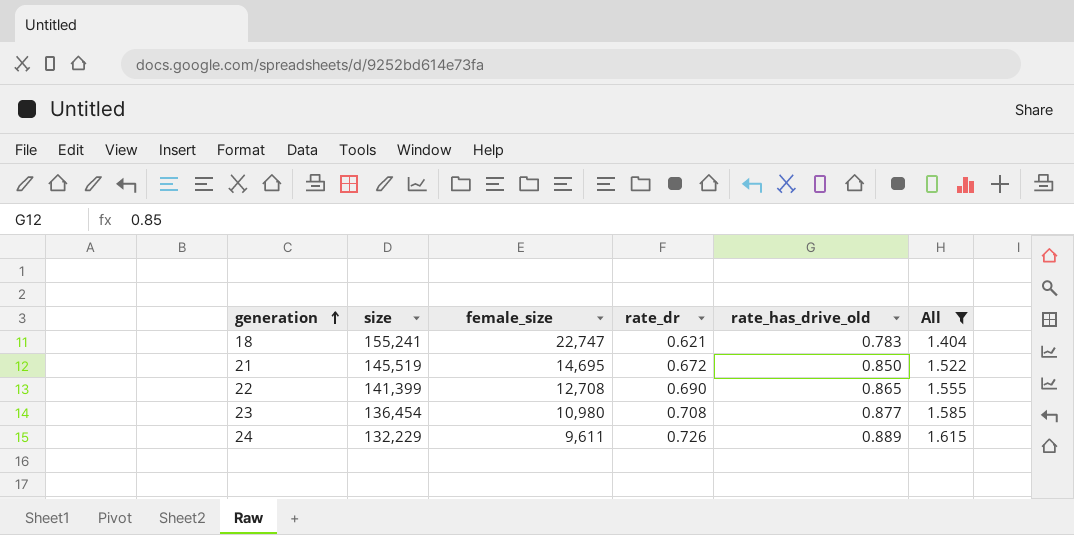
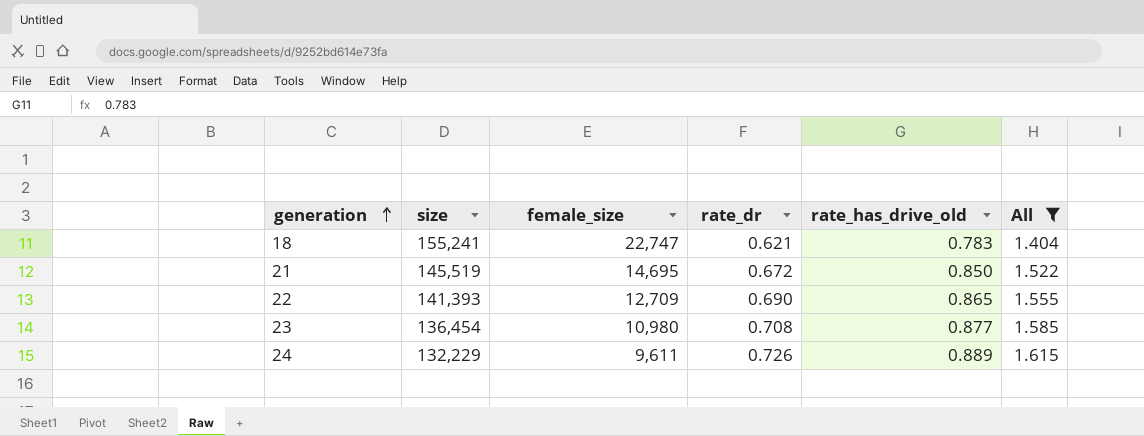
22 | size: 141,399 -> 141,393
22 | female_size: 12,708 -> 12,709

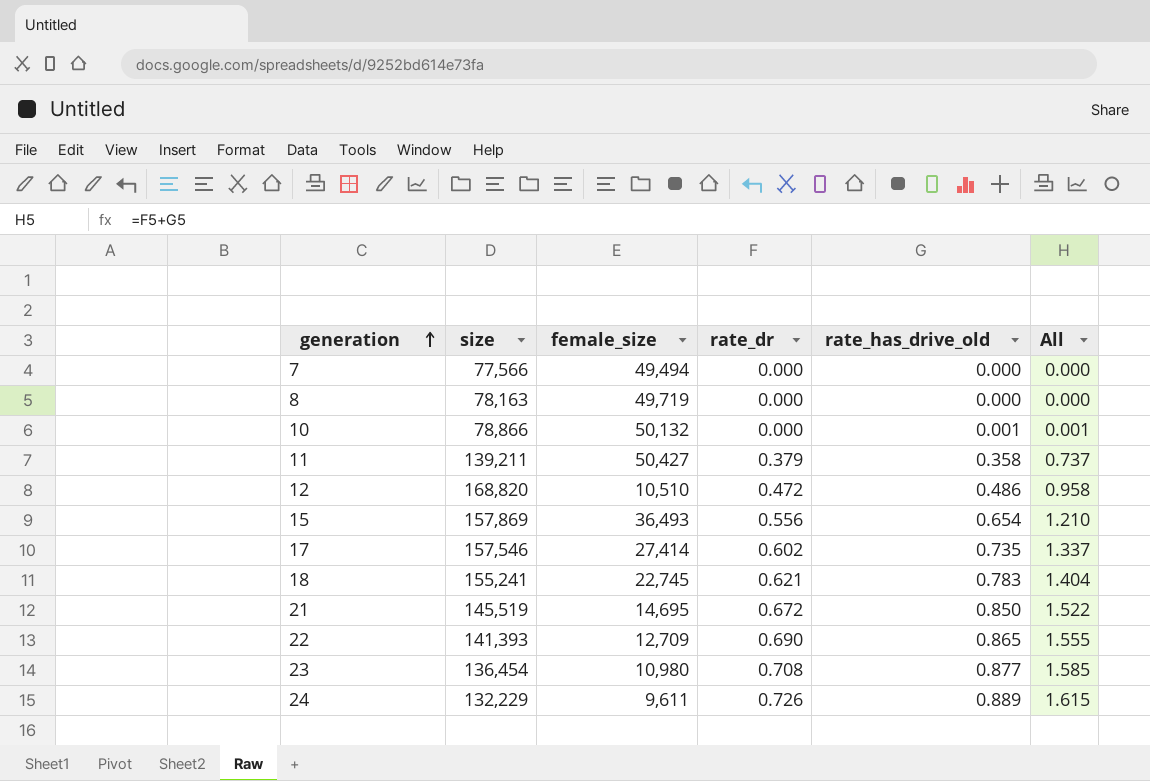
filter: All >= 1.404 -> none
18 | female_size: 22,747 -> 22,745

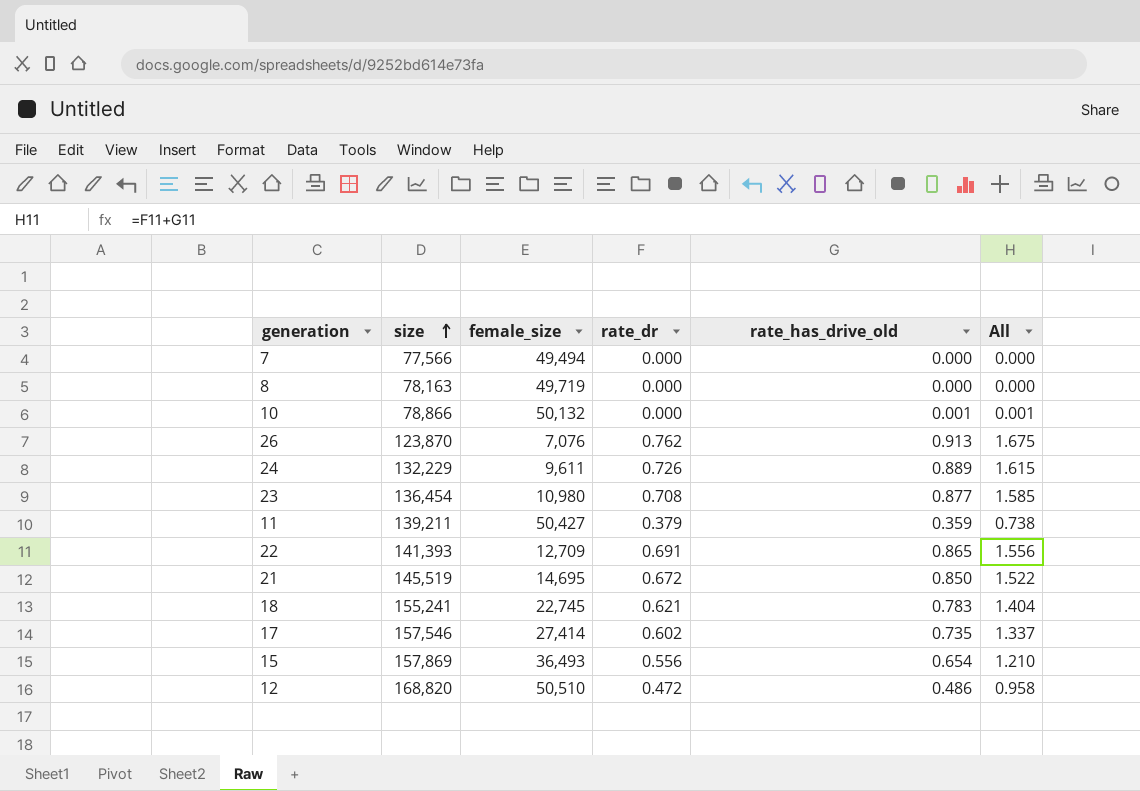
row order: generation ascending -> size ascending
row 26: none -> 123,870 | 7,076 | 0.762 | 0.913 | 1.675
11 | rate_has_drive_old: 0.358 -> 0.359
11 | All: 0.737 -> 0.738
22 | rate_dr: 0.690 -> 0.691
22 | All: 1.555 -> 1.556
12 | female_size: 10,510 -> 50,510

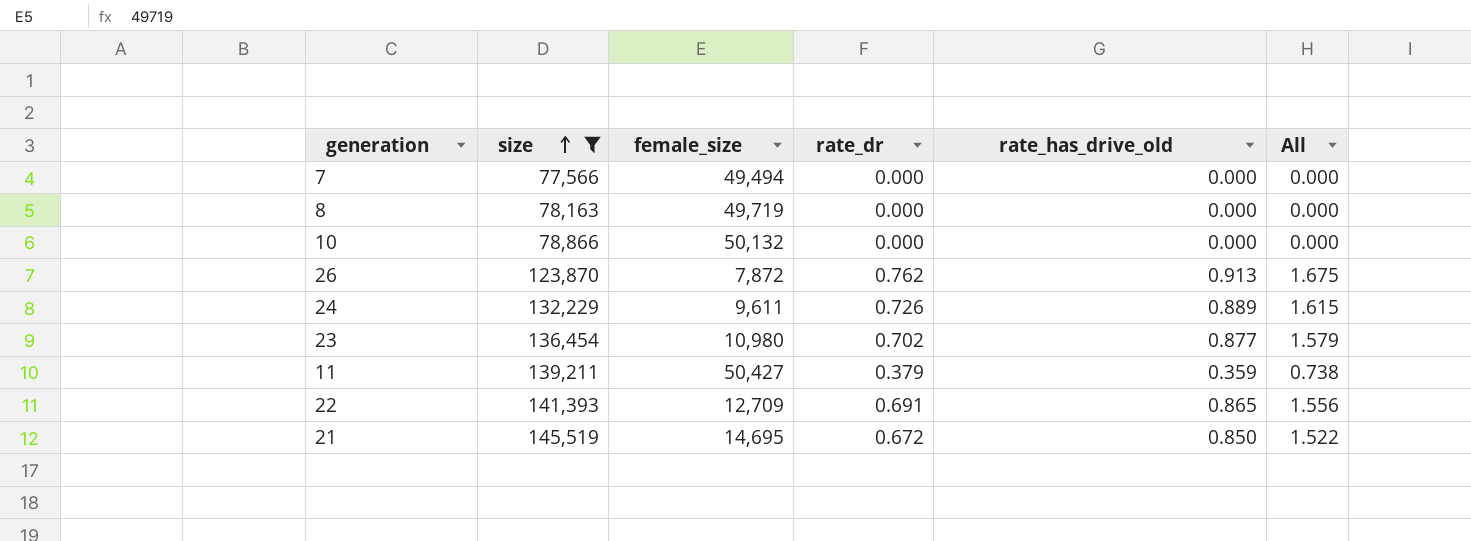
filter: none -> size <= 145,519
10 | rate_has_drive_old: 0.001 -> 0.000
10 | All: 0.001 -> 0.000
26 | female_size: 7,076 -> 7,872
23 | rate_dr: 0.708 -> 0.702
23 | All: 1.585 -> 1.579

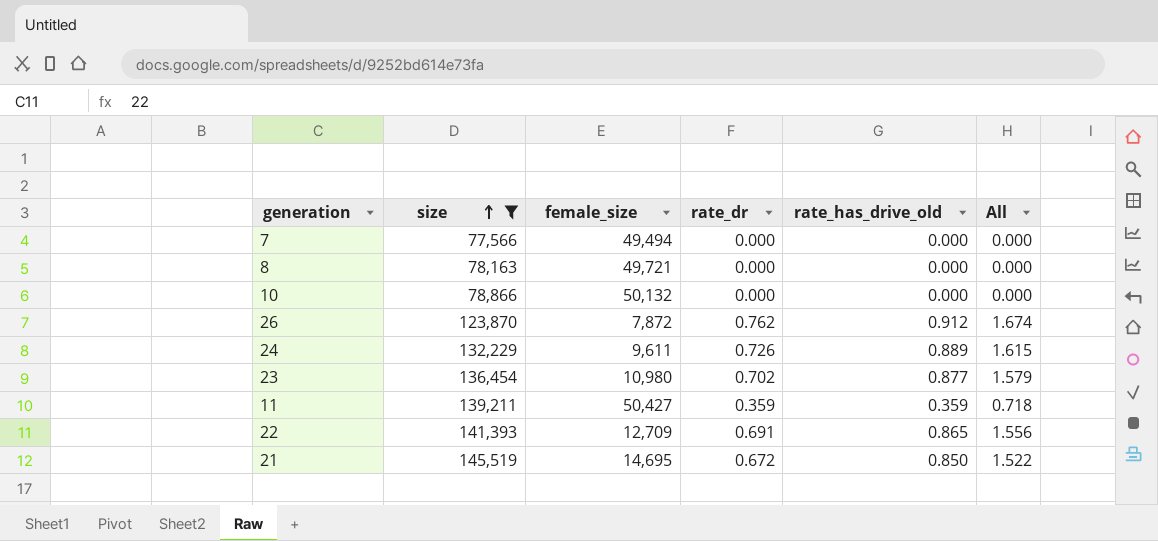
8 | female_size: 49,719 -> 49,721
26 | rate_has_drive_old: 0.913 -> 0.912
26 | All: 1.675 -> 1.674
11 | rate_dr: 0.379 -> 0.359
11 | All: 0.738 -> 0.718

